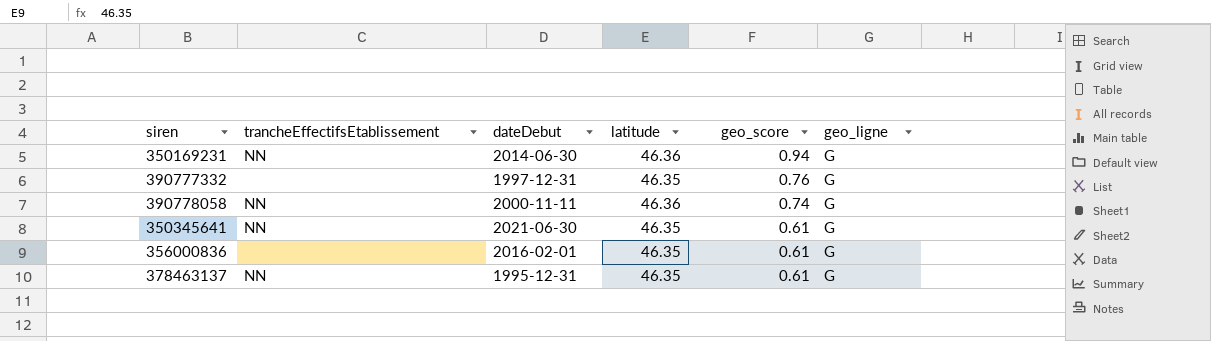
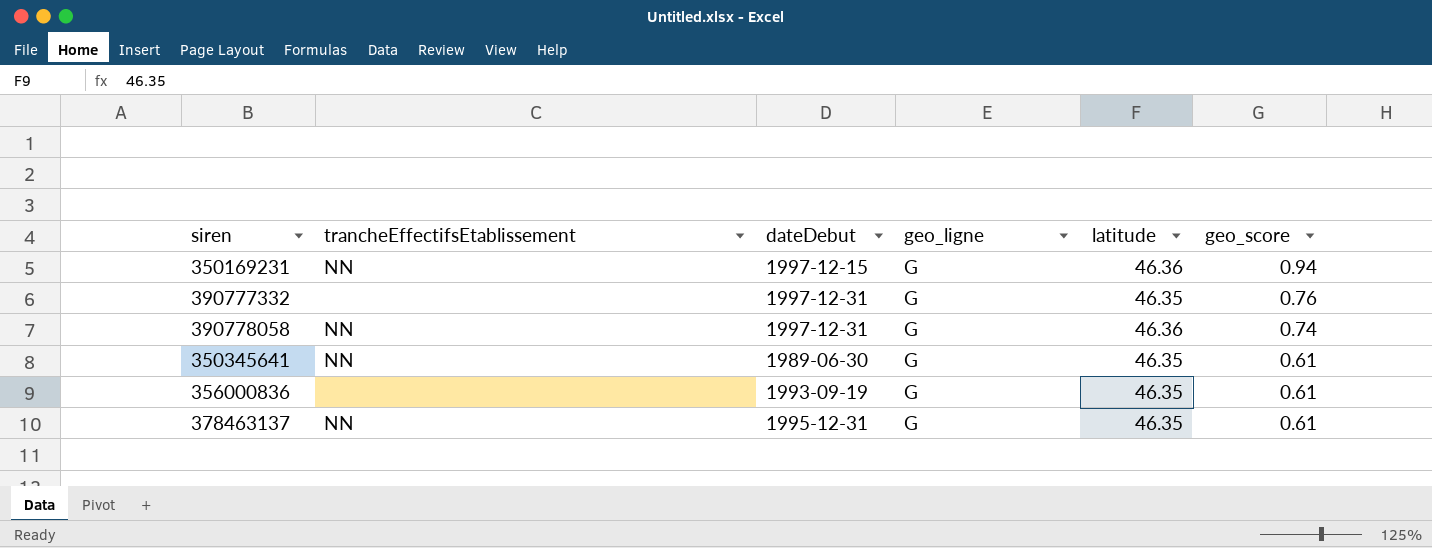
column geo_ligne | position: 6 -> 4
350169231 | dateDebut: 2014-06-30 -> 1997-12-15
390778058 | dateDebut: 2000-11-11 -> 1997-12-31
350345641 | dateDebut: 2021-06-30 -> 1989-06-30
356000836 | dateDebut: 2016-02-01 -> 1993-09-19

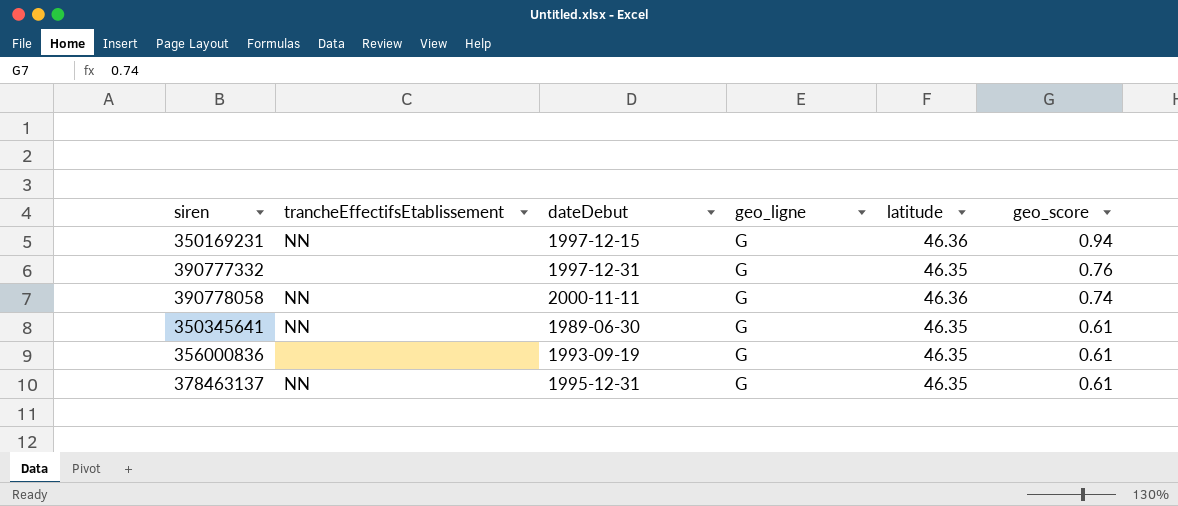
390778058 | dateDebut: 1997-12-31 -> 2000-11-11

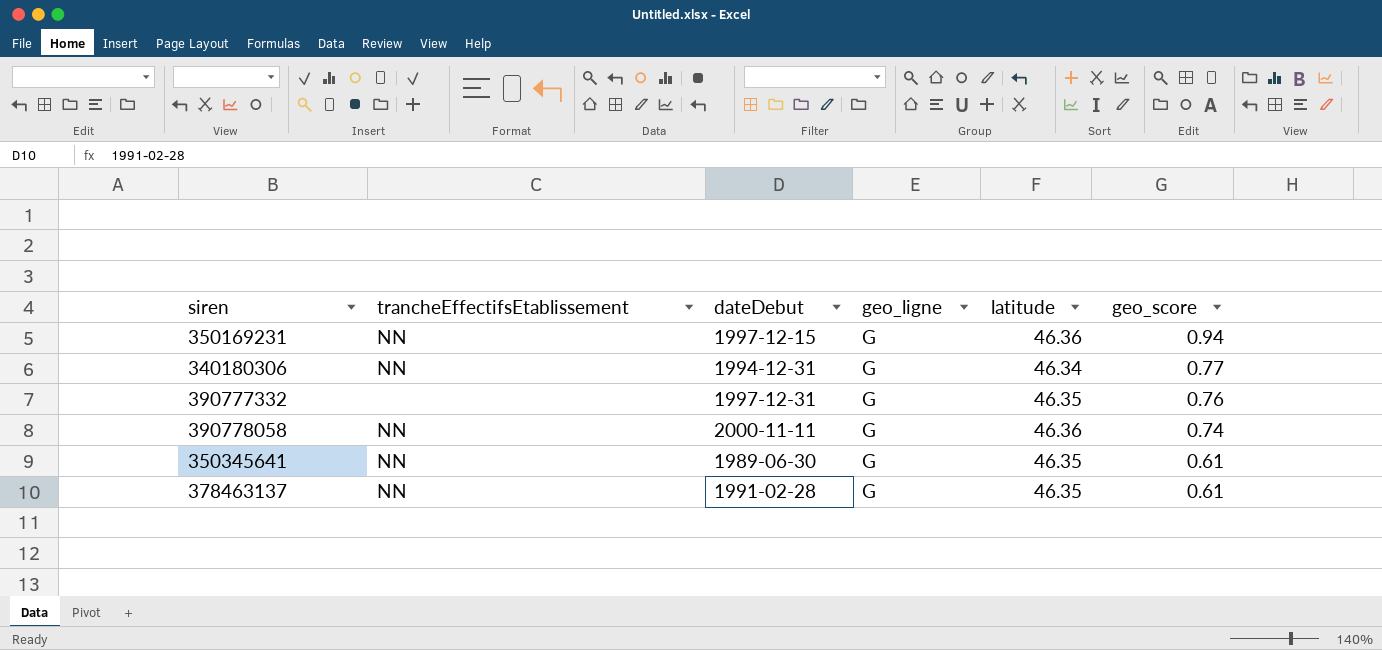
row 356000836: none | 1993-09-19 | G | 46.35 | 0.61 -> none
row 340180306: none -> NN | 1994-12-31 | G | 46.34 | 0.77
378463137 | dateDebut: 1995-12-31 -> 1991-02-28

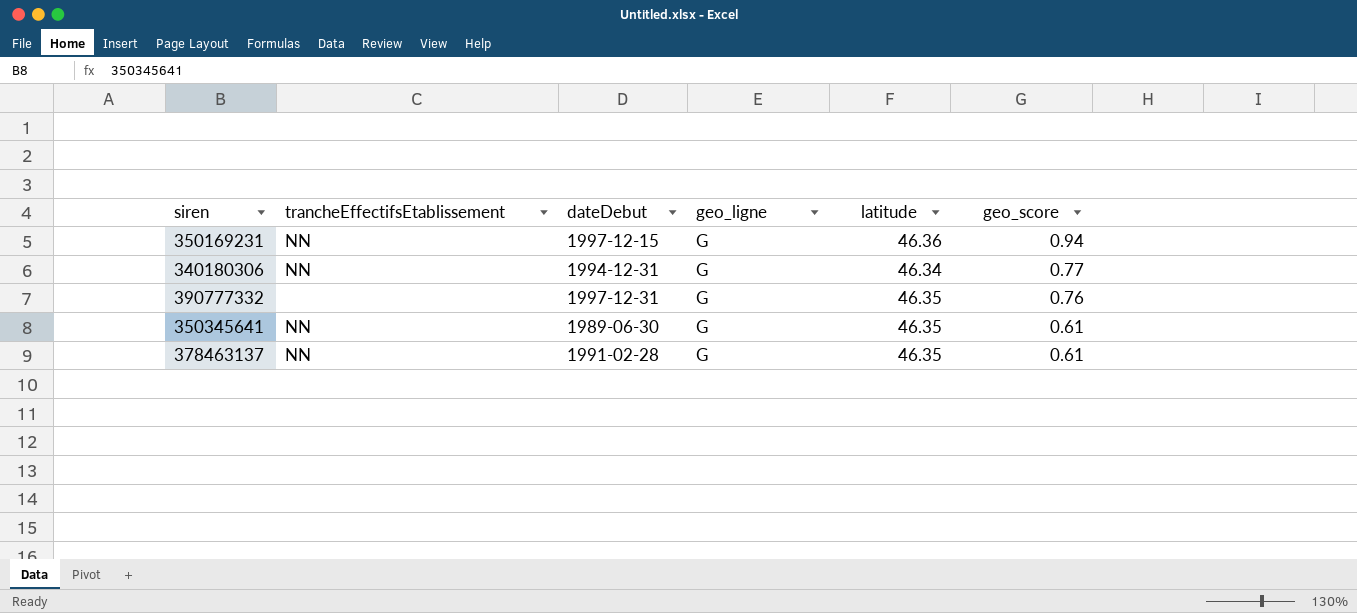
row 390778058: NN | 2000-11-11 | G | 46.36 | 0.74 -> none

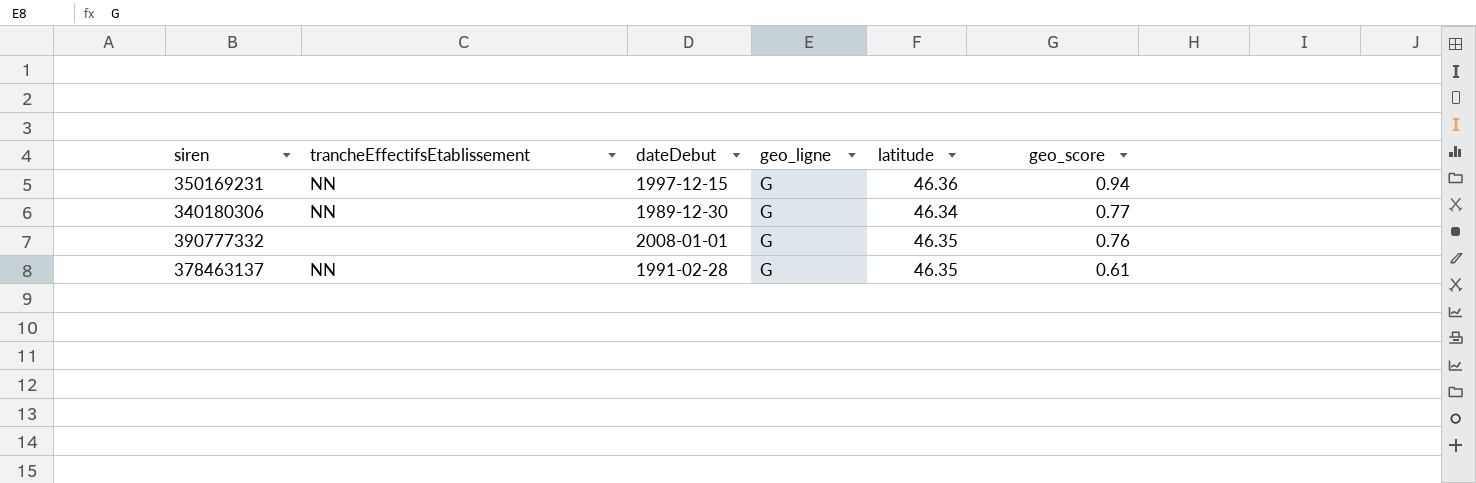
row 350345641: NN | 1989-06-30 | G | 46.35 | 0.61 -> none
340180306 | dateDebut: 1994-12-31 -> 1989-12-30
390777332 | dateDebut: 1997-12-31 -> 2008-01-01

